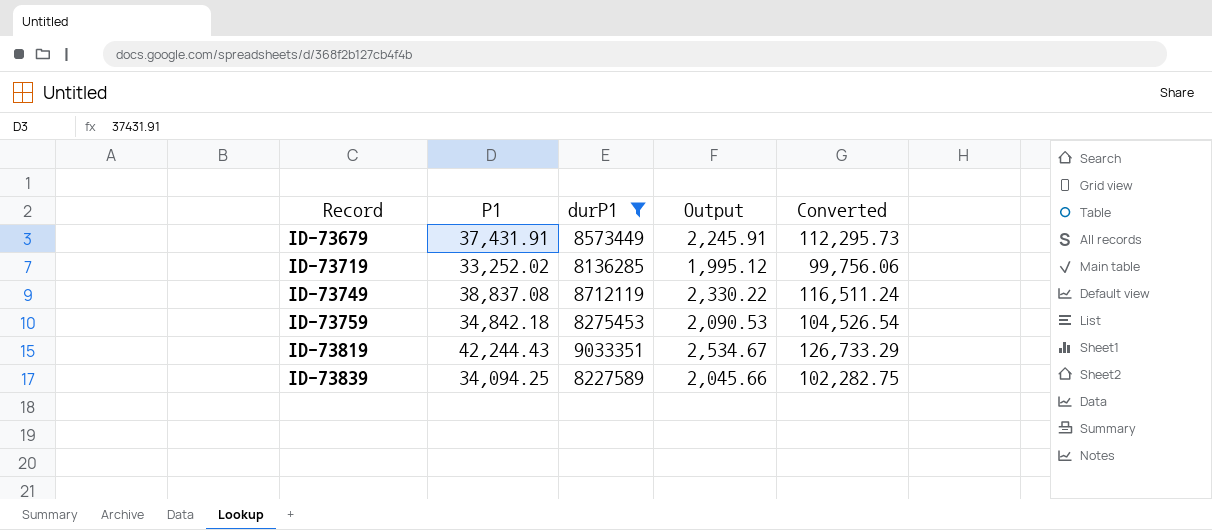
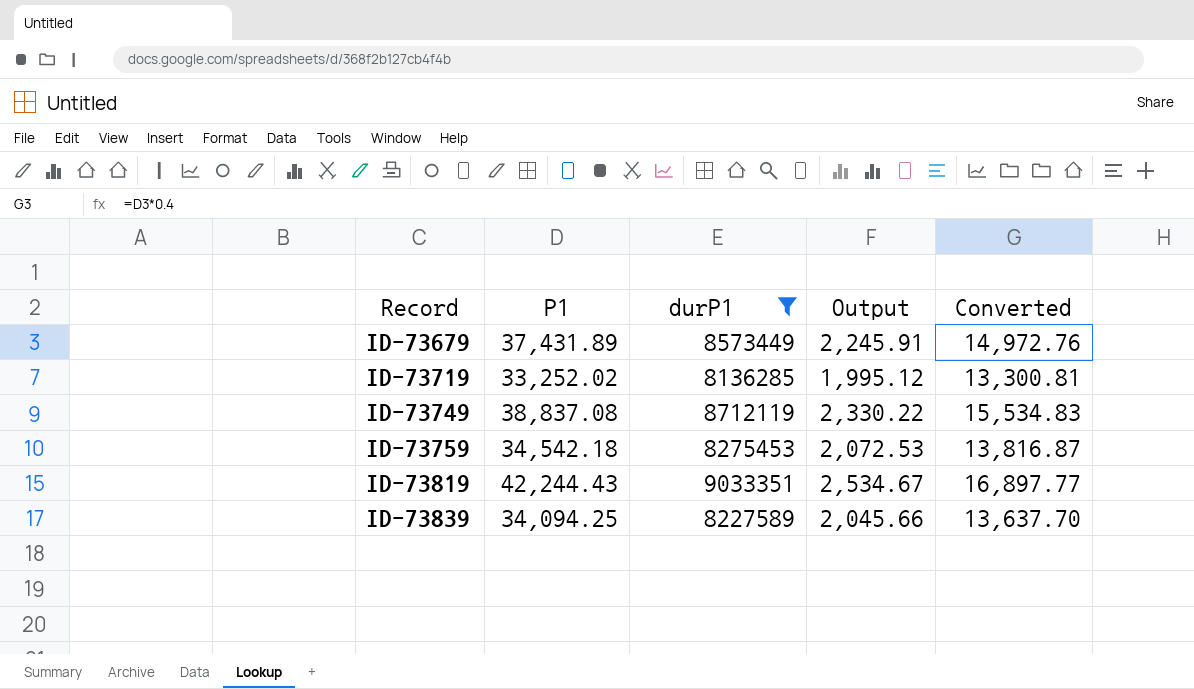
column Converted | formula: [P1] * 3 -> [P1] * 0.4
ID-73679 | P1: 37,431.91 -> 37,431.89
ID-73759 | P1: 34,842.18 -> 34,542.18
ID-73759 | Output: 2,090.53 -> 2,072.53

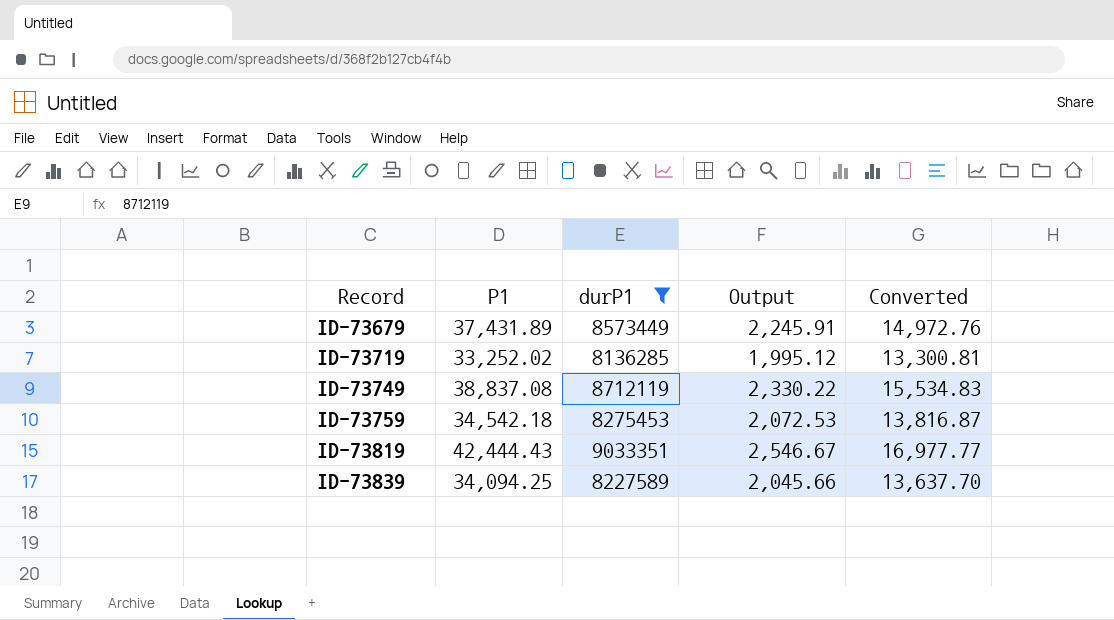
ID-73819 | P1: 42,244.43 -> 42,444.43
ID-73819 | Output: 2,534.67 -> 2,546.67
ID-73819 | Converted: 16,897.77 -> 16,977.77

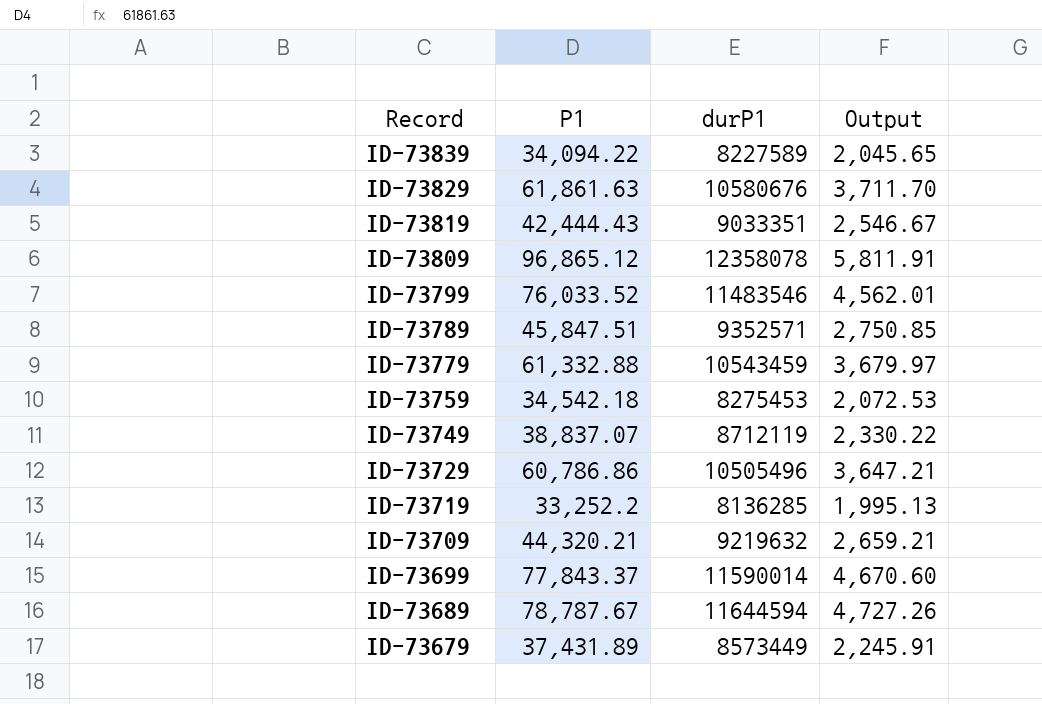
filter: durP1 <= 9033351 -> none
row order: Record ascending -> Record descending
column Converted | formula: [P1] * 0.4 -> none
ID-73839 | P1: 34,094.25 -> 34,094.22
ID-73839 | Output: 2,045.66 -> 2,045.65
ID-73749 | P1: 38,837.08 -> 38,837.07
ID-73719 | P1: 33,252.02 -> 33,252.2
ID-73719 | Output: 1,995.12 -> 1,995.13

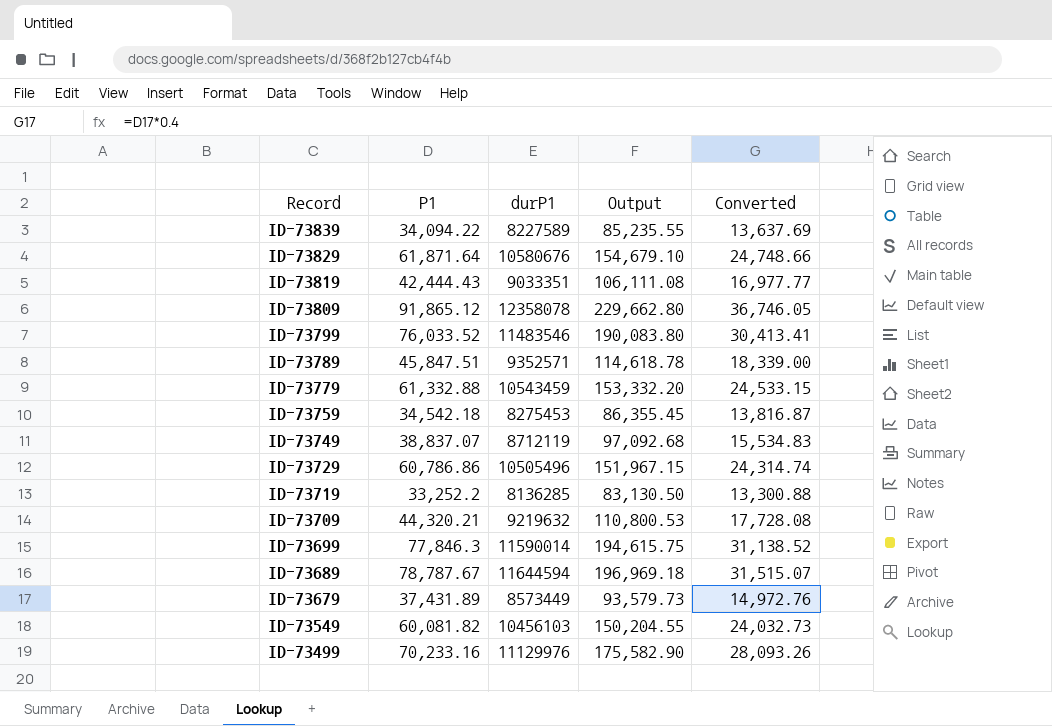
column Output | formula: [P1] * 0.06 -> [P1] * 2.5
column Converted | formula: none -> [P1] * 0.4
ID-73829 | P1: 61,861.63 -> 61,871.64
ID-73809 | P1: 96,865.12 -> 91,865.12
ID-73699 | P1: 77,843.37 -> 77,846.3
row ID-73549: none -> 60,081.82 | 10456103 | 150,204.55 | 24,032.73
row ID-73499: none -> 70,233.16 | 11129976 | 175,582.90 | 28,093.26

